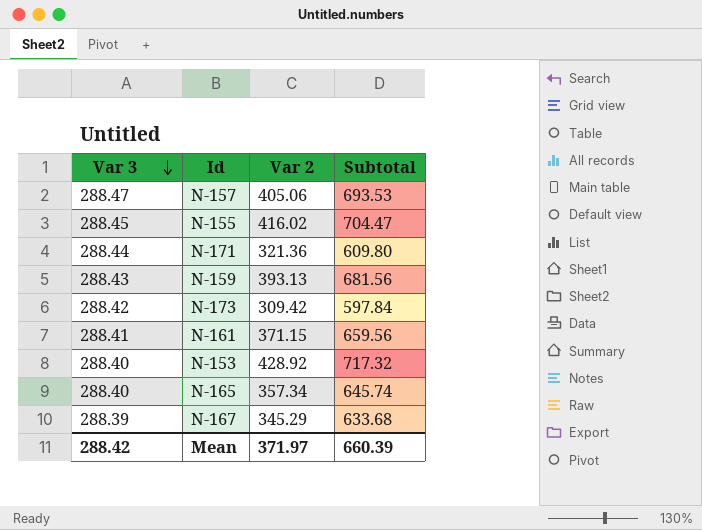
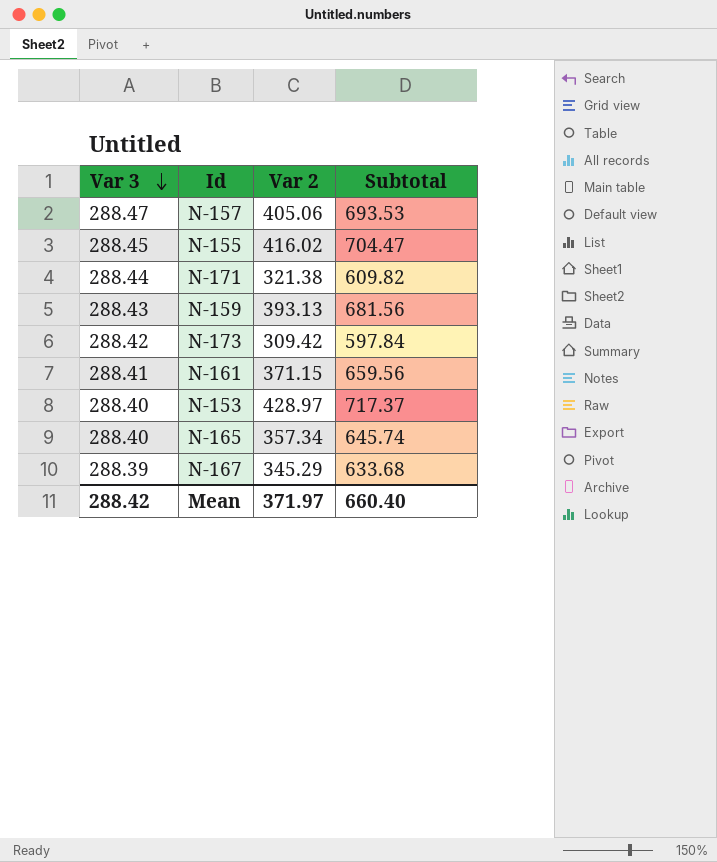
N-171 | Var 2: 321.36 -> 321.38
N-171 | Subtotal: 609.80 -> 609.82
N-153 | Var 2: 428.92 -> 428.97
N-153 | Subtotal: 717.32 -> 717.37
Mean | Subtotal: 660.39 -> 660.40

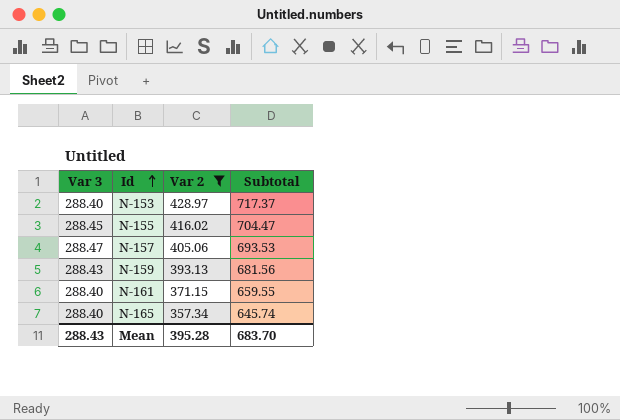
filter: none -> Var 2 >= 357.34
row order: Var 3 descending -> Id ascending
N-161 | Var 3: 288.41 -> 288.40
N-161 | Subtotal: 659.56 -> 659.55
Mean | Var 3: 288.42 -> 288.43
Mean | Var 2: 371.97 -> 395.28
Mean | Subtotal: 660.40 -> 683.70

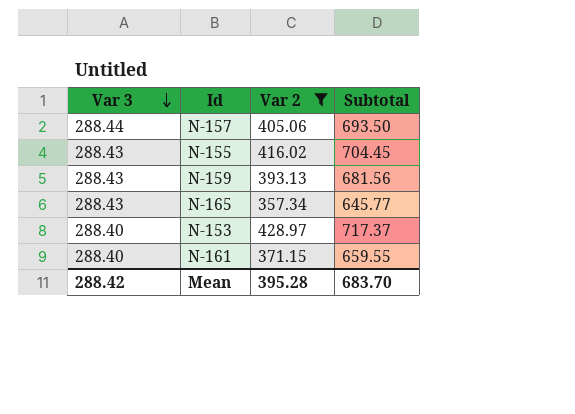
row order: Id ascending -> Var 3 descending
N-157 | Var 3: 288.47 -> 288.44
N-157 | Subtotal: 693.53 -> 693.50
N-155 | Var 3: 288.45 -> 288.43
N-155 | Subtotal: 704.47 -> 704.45
N-165 | Var 3: 288.40 -> 288.43
N-165 | Subtotal: 645.74 -> 645.77
Mean | Var 3: 288.43 -> 288.42

